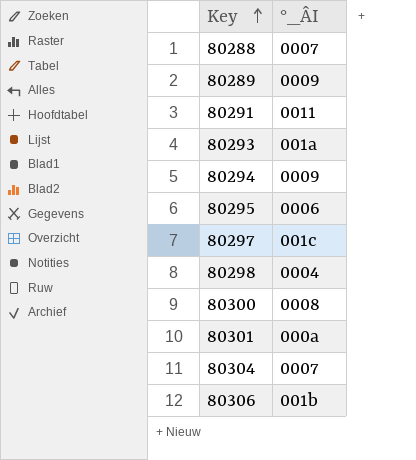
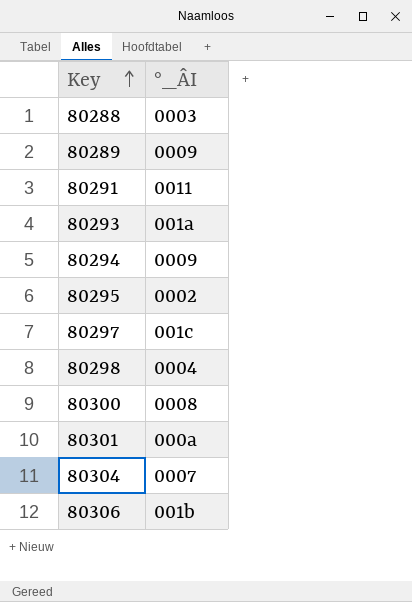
80288 | °_ÂI: 0007 -> 0003
80295 | °_ÂI: 0006 -> 0002

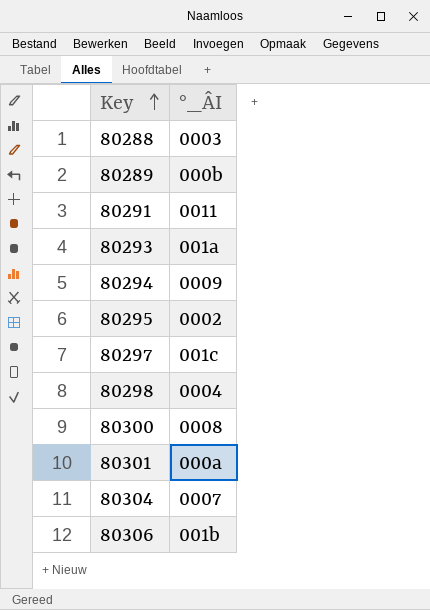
80289 | °_ÂI: 0009 -> 000b

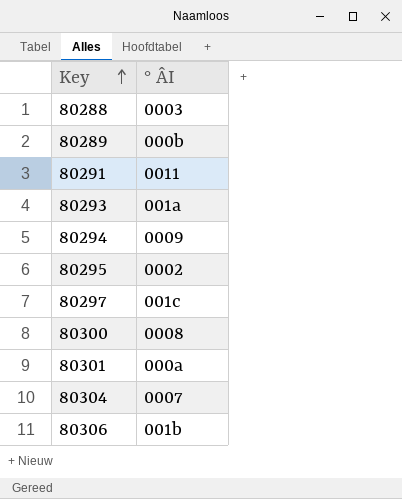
column name: °_ÂI -> ° ÂI
row 80298: 0004 -> none

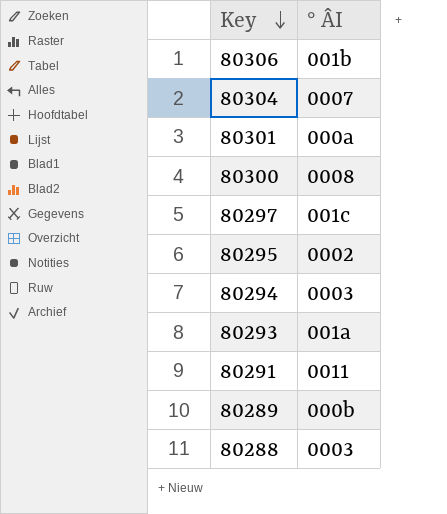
row order: Key ascending -> Key descending
80294 | ° ÂI: 0009 -> 0003

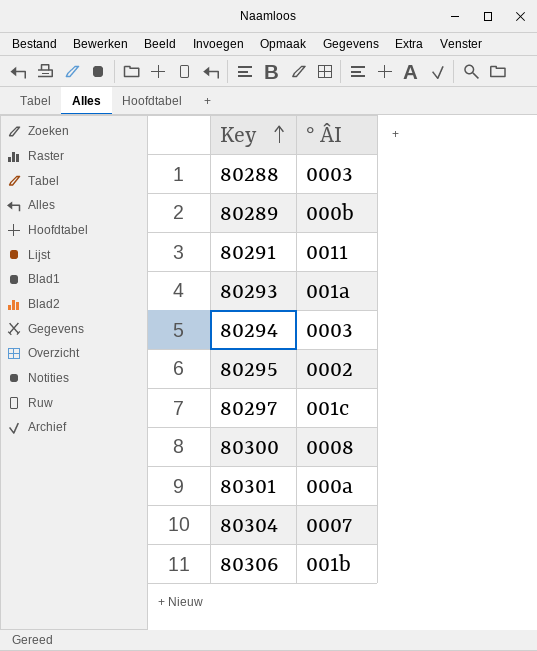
row order: Key descending -> Key ascending

